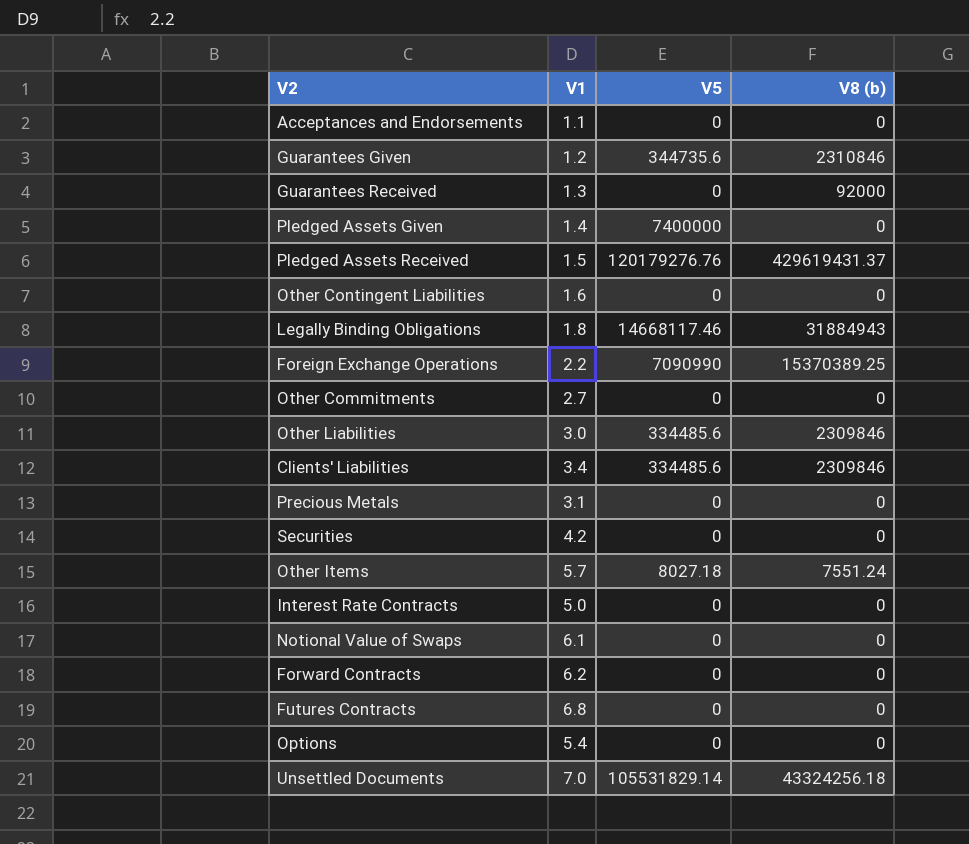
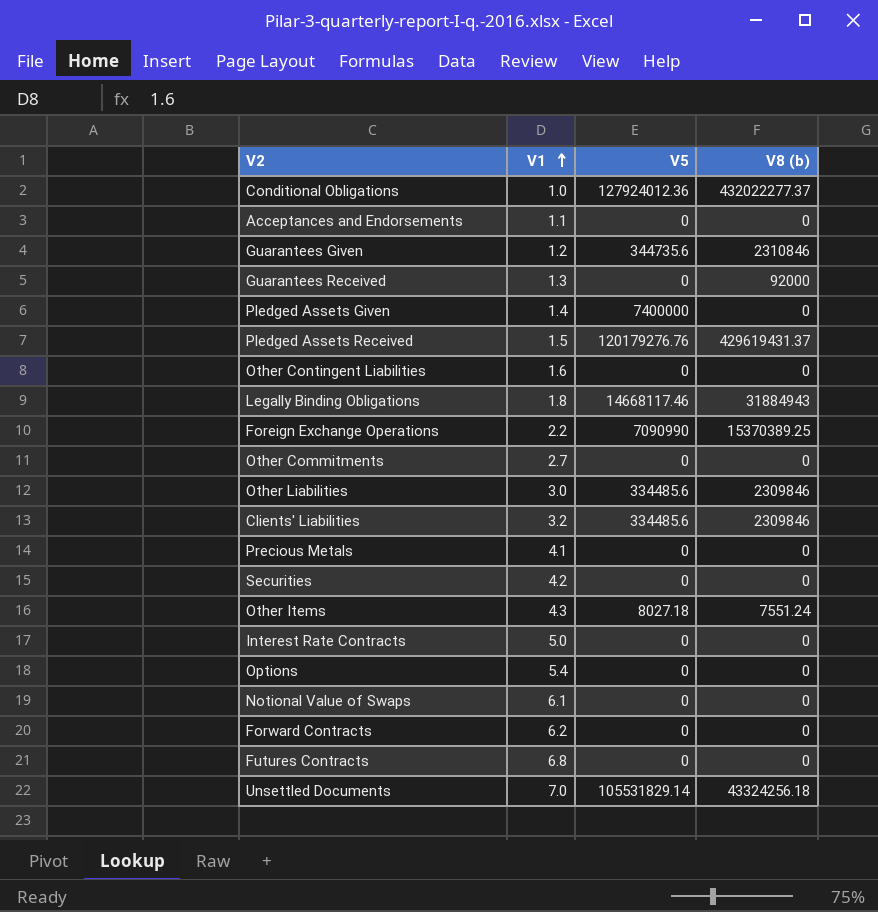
row order: none -> V1 ascending
row Conditional Obligations: none -> 1.0 | 127924012.36 | 432022277.37
Clients' Liabilities | V1: 3.4 -> 3.2
Precious Metals | V1: 3.1 -> 4.1
Other Items | V1: 5.7 -> 4.3

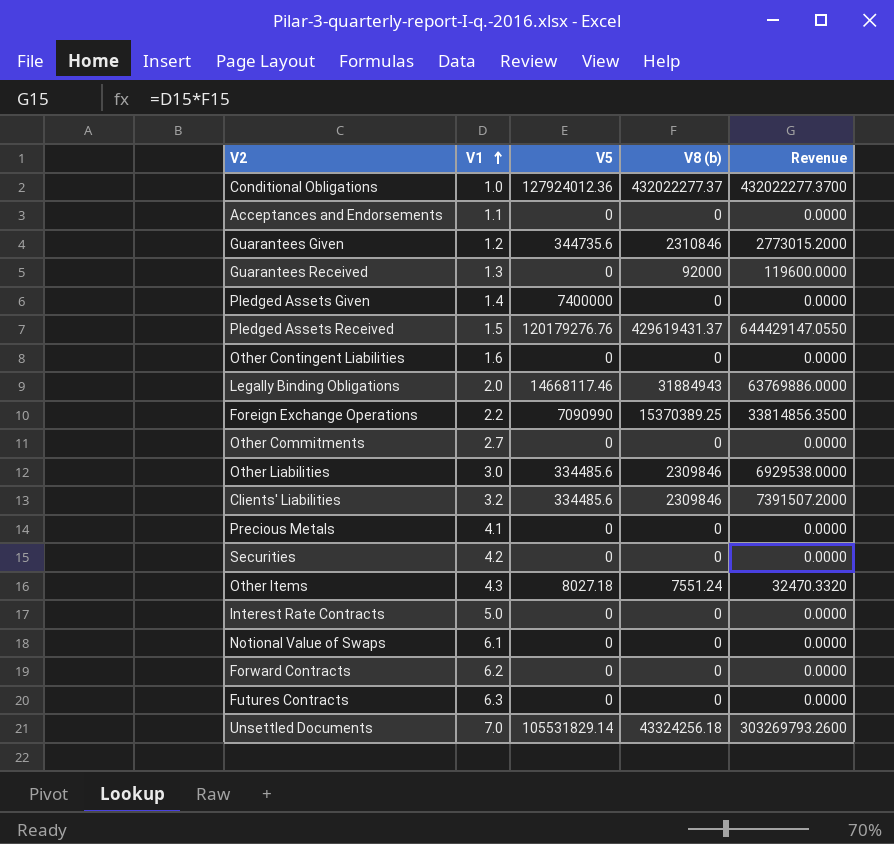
column Revenue | formula: none -> [V1] * [V8 (b)]
row Options: 5.4 | 0 | 0 -> none
Legally Binding Obligations | V1: 1.8 -> 2.0
Futures Contracts | V1: 6.8 -> 6.3

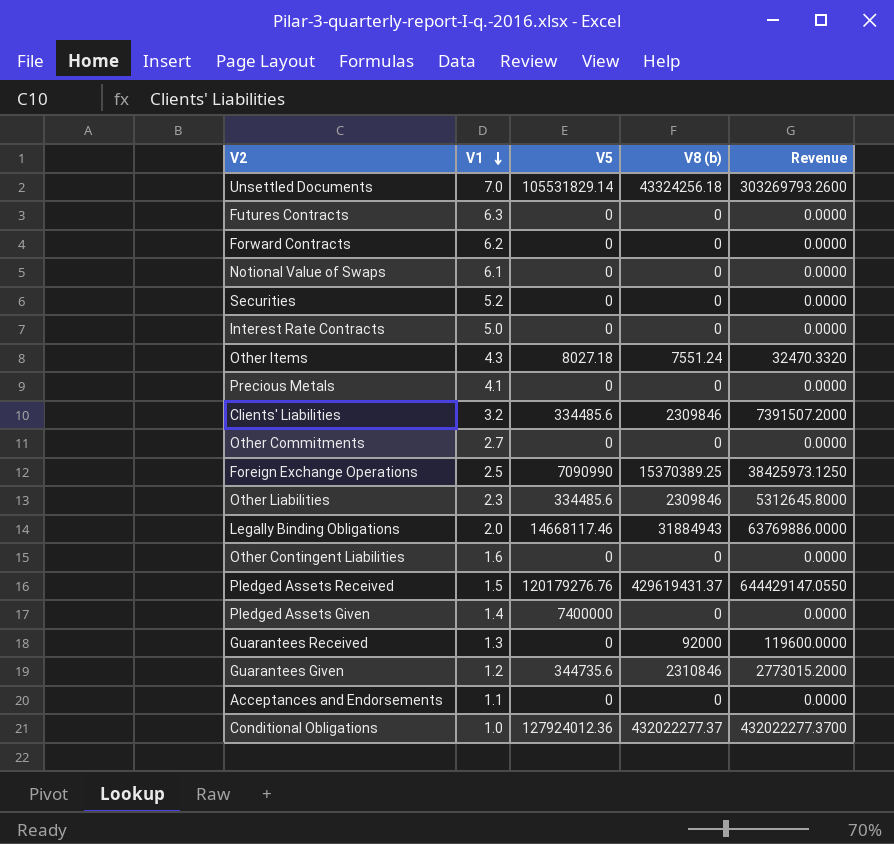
row order: V1 ascending -> V1 descending
Securities | V1: 4.2 -> 5.2
Foreign Exchange Operations | V1: 2.2 -> 2.5
Foreign Exchange Operations | Revenue: 33814856.3500 -> 38425973.1250
Other Liabilities | V1: 3.0 -> 2.3
Other Liabilities | Revenue: 6929538.0000 -> 5312645.8000

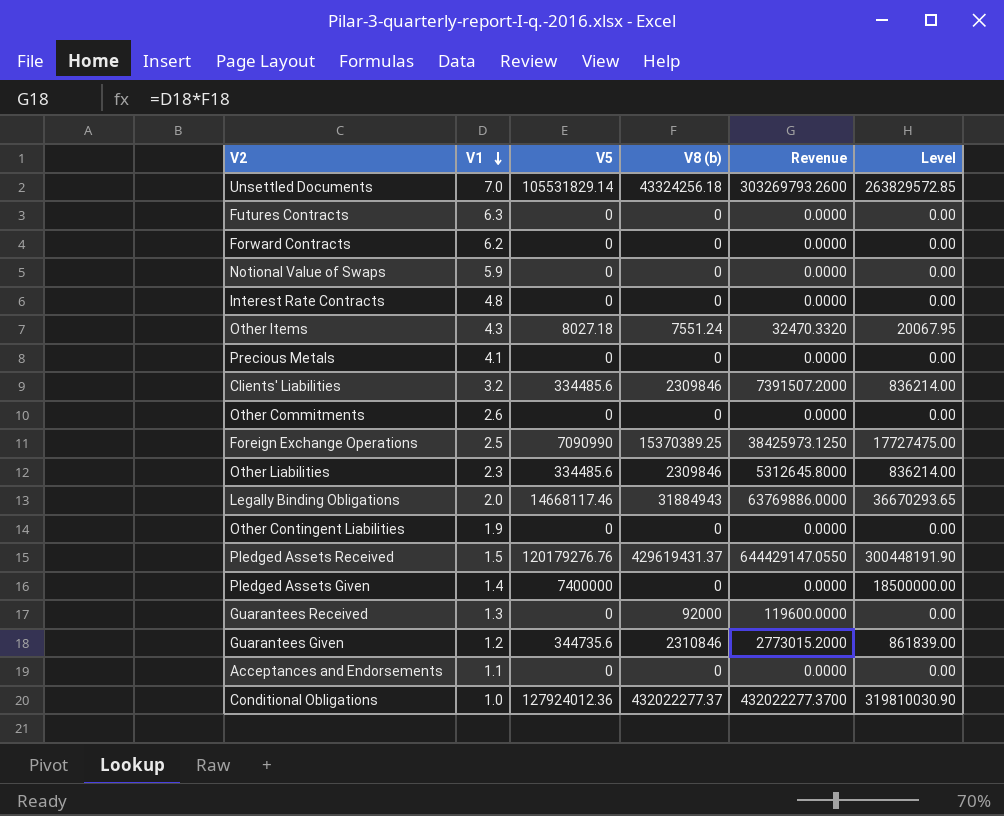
column Level | formula: none -> [V5] * 2.5
row Securities: 5.2 | 0 | 0 | 0.0000 -> none
Notional Value of Swaps | V1: 6.1 -> 5.9
Interest Rate Contracts | V1: 5.0 -> 4.8
Other Commitments | V1: 2.7 -> 2.6
Other Contingent Liabilities | V1: 1.6 -> 1.9

